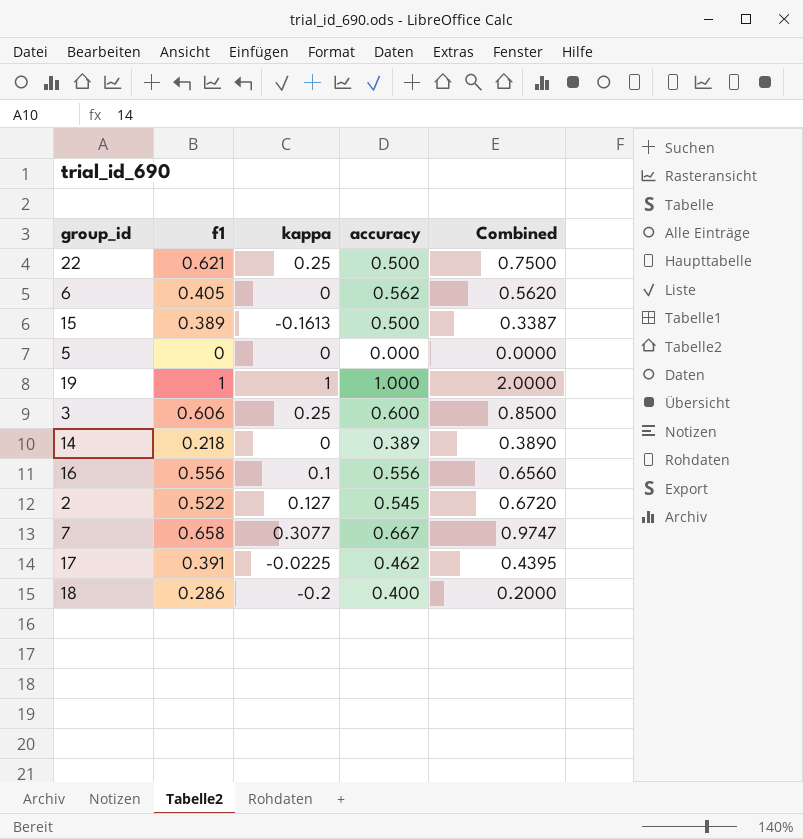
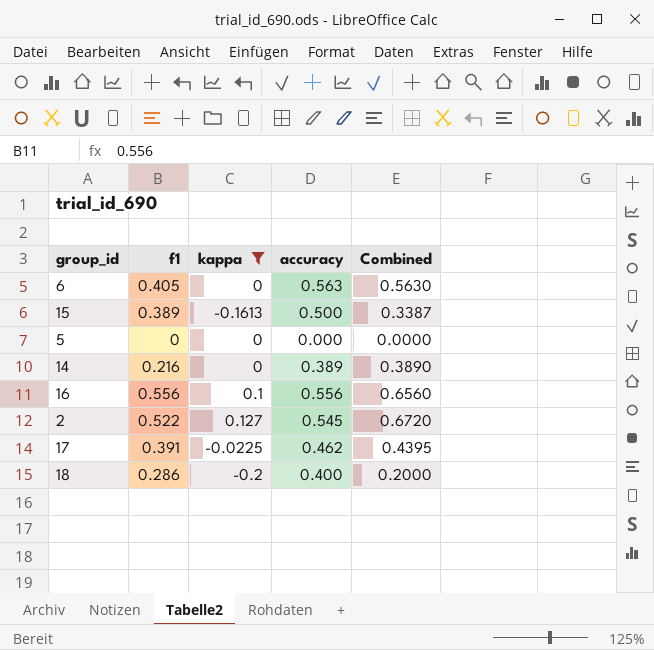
filter: none -> kappa <= 0.127
6 | accuracy: 0.562 -> 0.563
6 | Combined: 0.5620 -> 0.5630
14 | f1: 0.218 -> 0.216

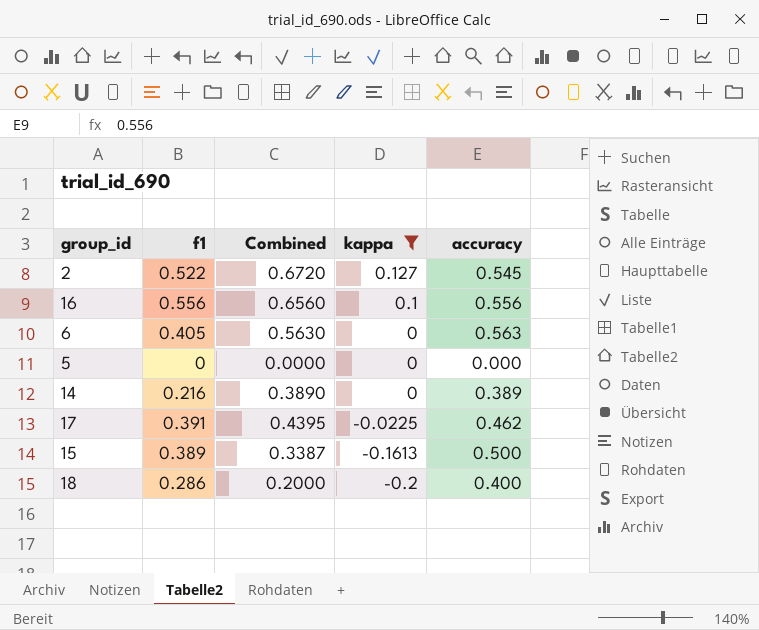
row order: none -> kappa descending
column Combined | position: 5 -> 3

